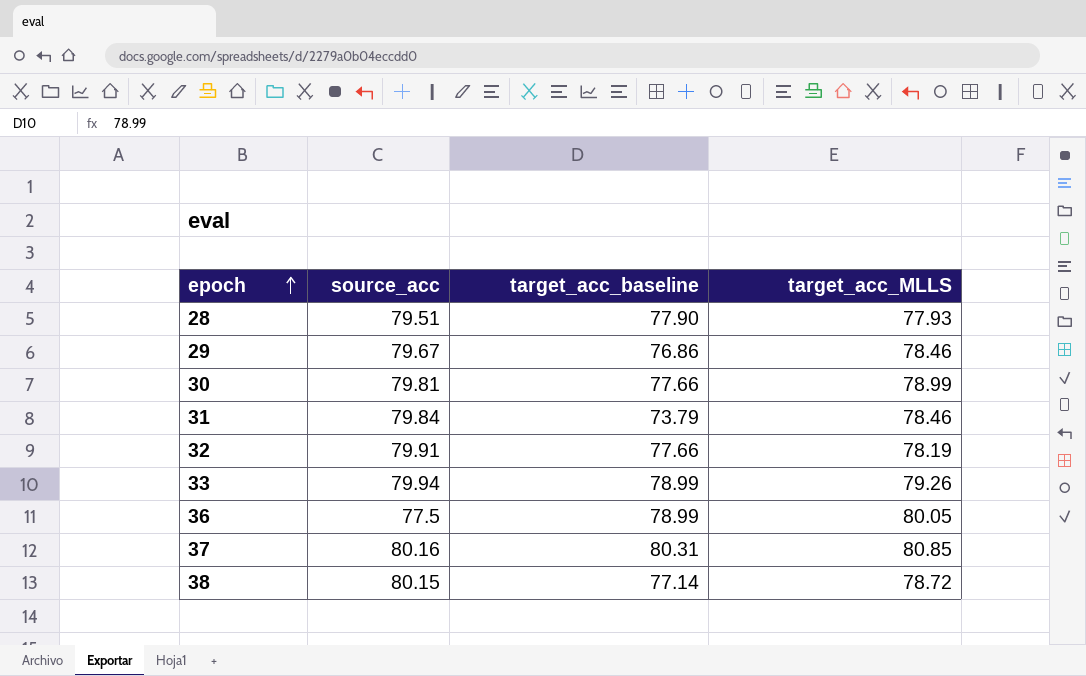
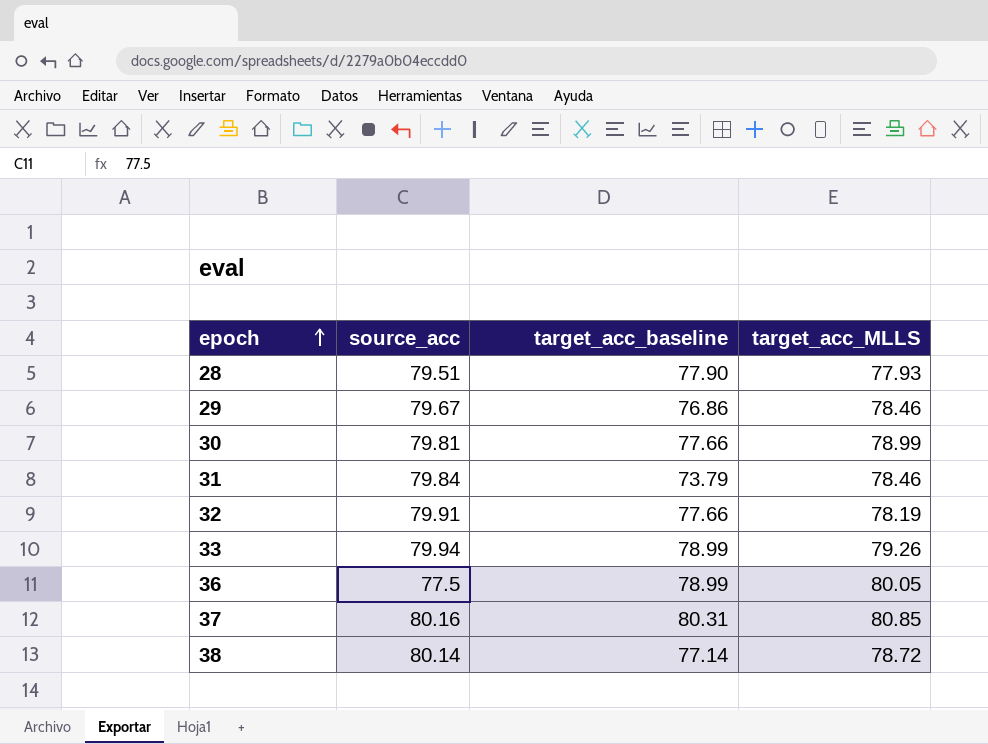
38 | source_acc: 80.15 -> 80.14

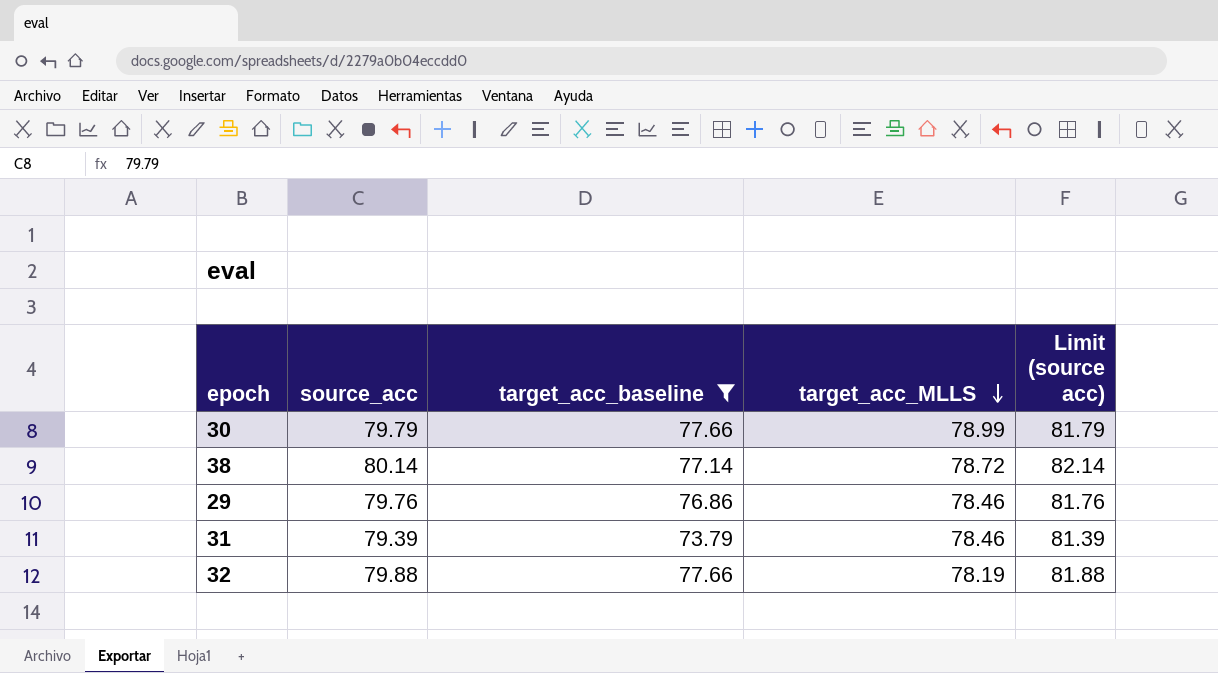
filter: none -> target_acc_baseline <= 77.66
row order: epoch ascending -> target_acc_MLLS descending
column Limit (source acc) | formula: none -> [source_acc] + 2
30 | source_acc: 79.81 -> 79.79
29 | source_acc: 79.67 -> 79.76
31 | source_acc: 79.84 -> 79.39
32 | source_acc: 79.91 -> 79.88

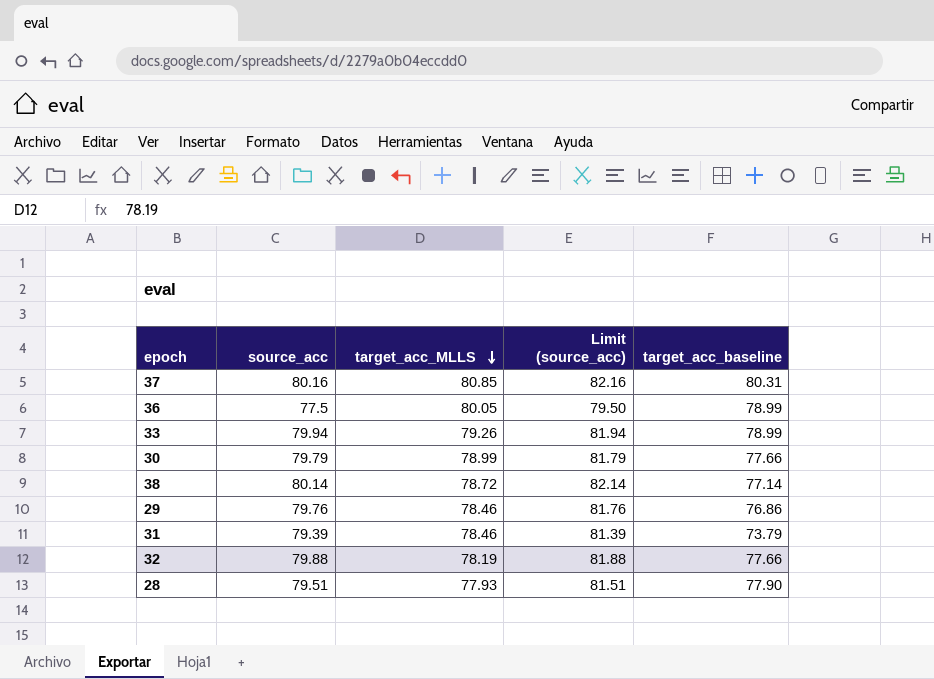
filter: target_acc_baseline <= 77.66 -> none
column name: Limit (source acc) -> Limit (source_acc)
column target_acc_baseline | position: 3 -> 5

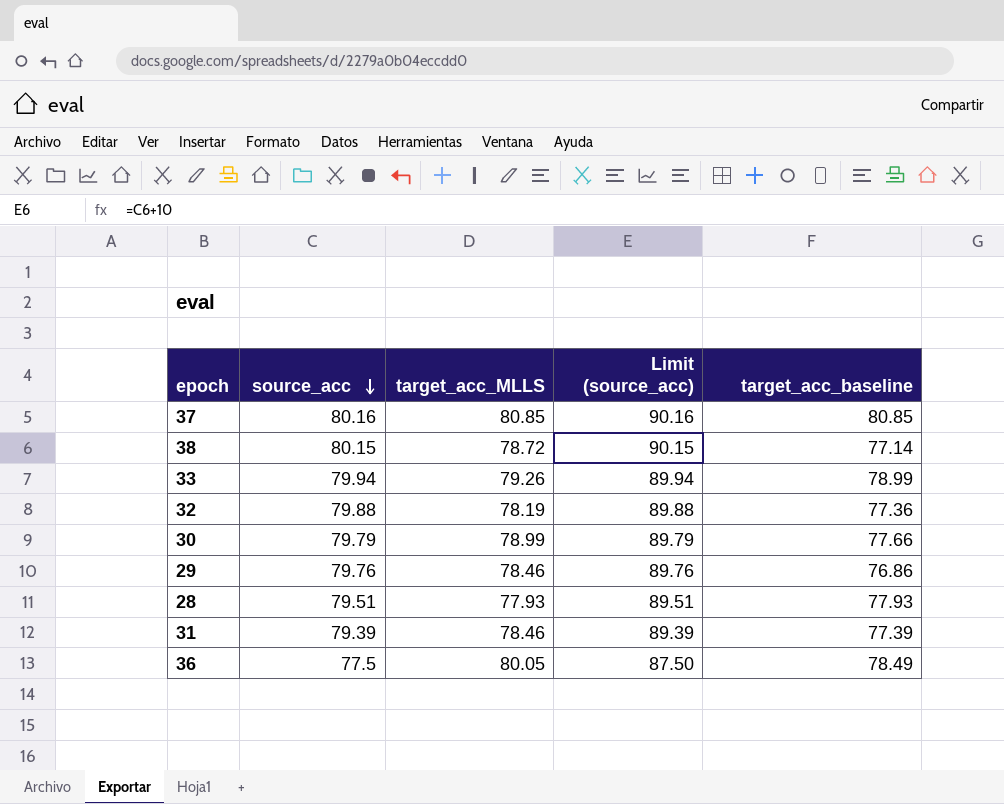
row order: target_acc_MLLS descending -> source_acc descending
column Limit (source_acc) | formula: [source_acc] + 2 -> [source_acc] + 10
37 | target_acc_baseline: 80.31 -> 80.85
38 | source_acc: 80.14 -> 80.15
32 | target_acc_baseline: 77.66 -> 77.36
28 | target_acc_baseline: 77.90 -> 77.93
31 | target_acc_baseline: 73.79 -> 77.39
36 | target_acc_baseline: 78.99 -> 78.49

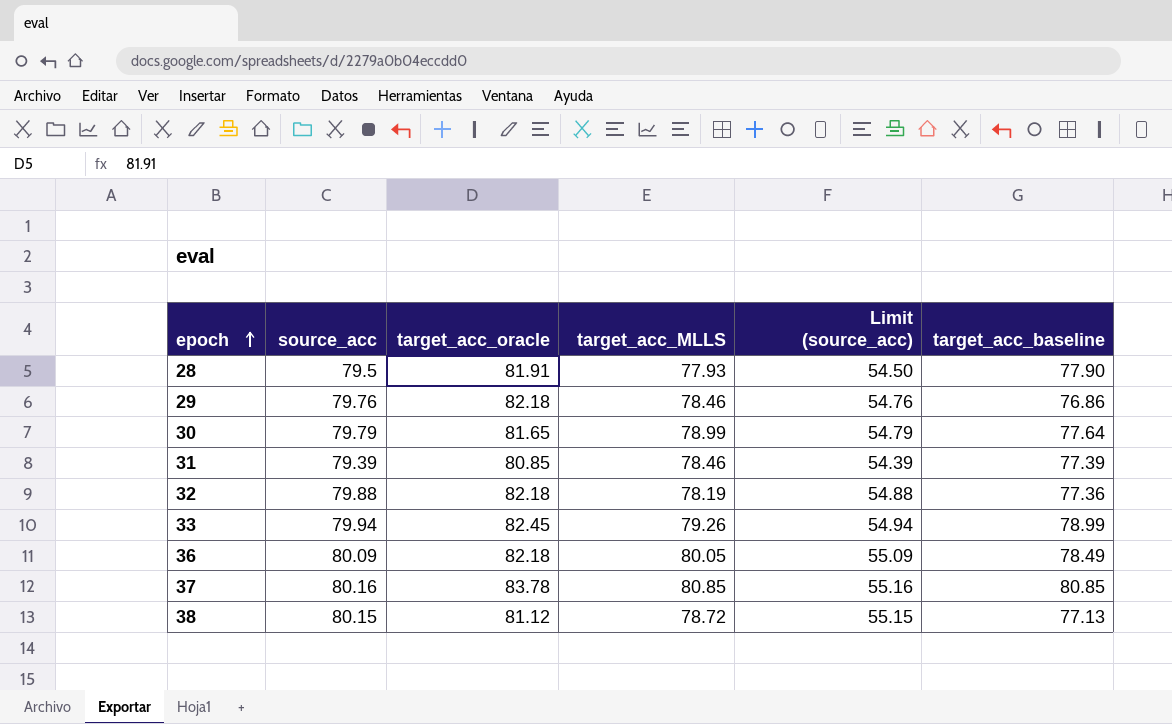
row order: source_acc descending -> epoch ascending
column target_acc_oracle | position: none -> 3
column Limit (source_acc) | formula: [source_acc] + 10 -> [source_acc] - 25
28 | source_acc: 79.51 -> 79.5
28 | target_acc_baseline: 77.93 -> 77.90
30 | target_acc_baseline: 77.66 -> 77.64
36 | source_acc: 77.5 -> 80.09
38 | target_acc_baseline: 77.14 -> 77.13

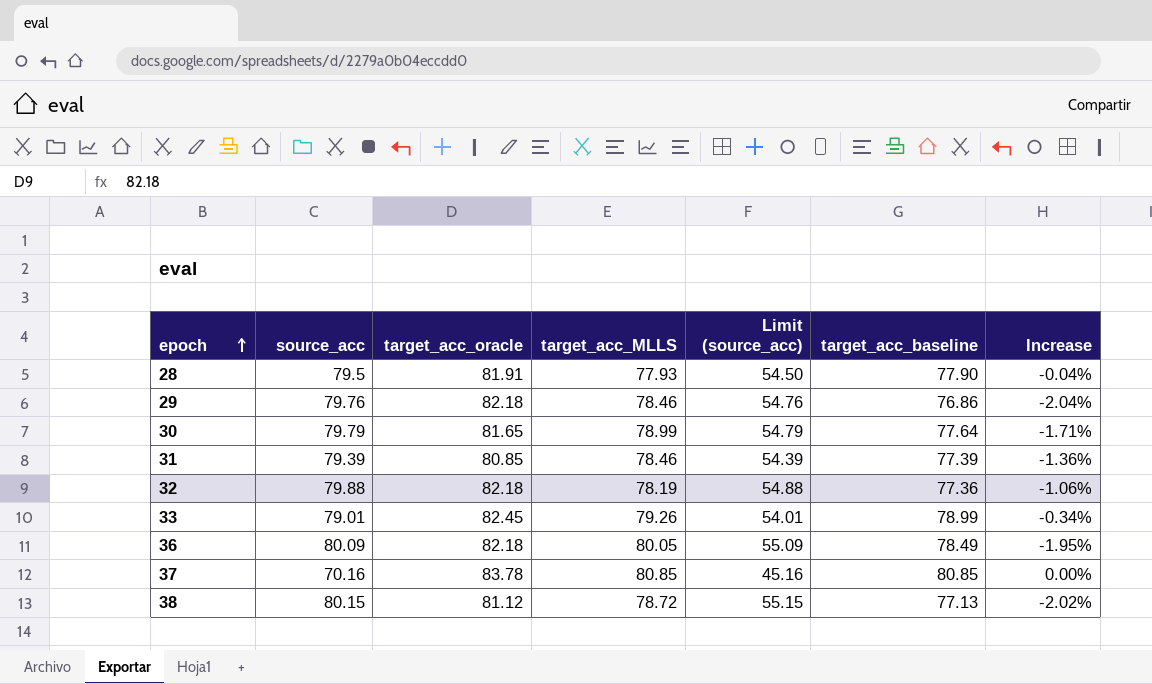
column Increase | formula: none -> ([target_acc_baseline] - [target_acc_MLLS]) / [target_acc_MLLS]
33 | source_acc: 79.94 -> 79.01
33 | Limit (source_acc): 54.94 -> 54.01
37 | source_acc: 80.16 -> 70.16
37 | Limit (source_acc): 55.16 -> 45.16

